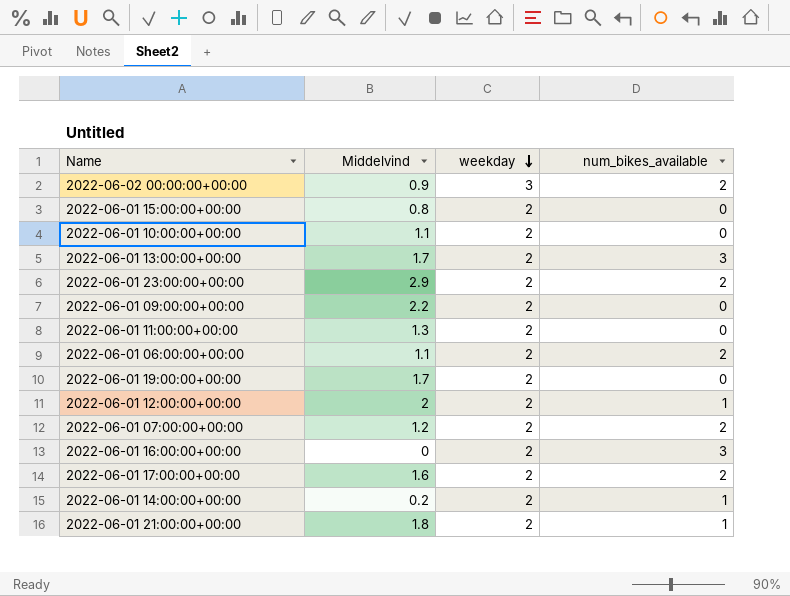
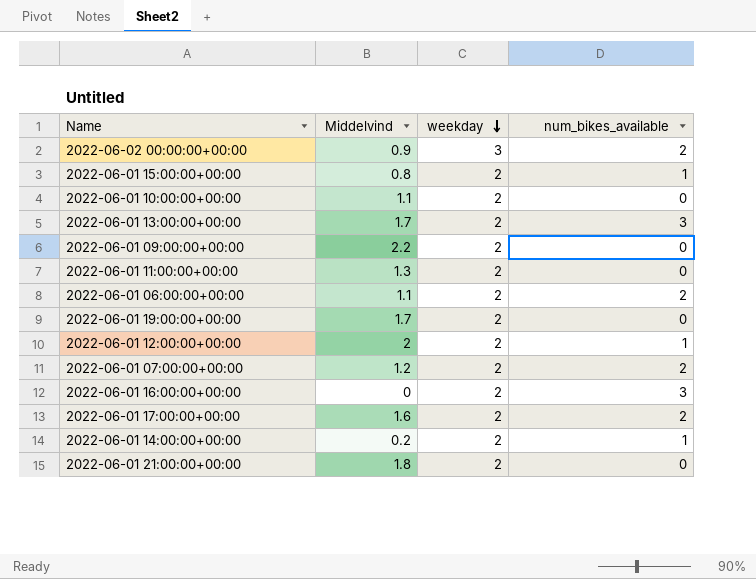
row 2022-06-01 23:00:00+00:00: 2.9 | 2 | 2 -> none
2022-06-01 15:00:00+00:00 | num_bikes_available: 0 -> 1
2022-06-01 21:00:00+00:00 | num_bikes_available: 1 -> 0

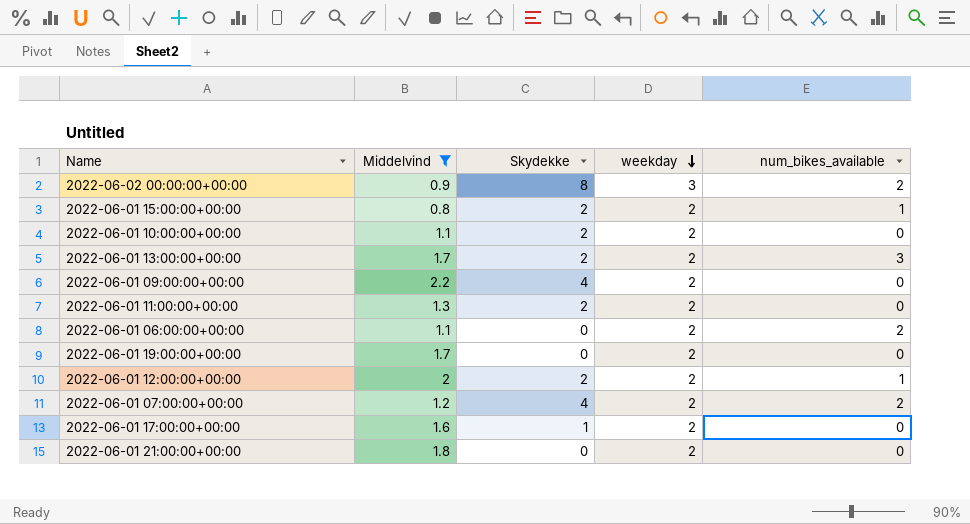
filter: none -> Middelvind >= 0.8
column Skydekke | position: none -> 3
2022-06-01 17:00:00+00:00 | num_bikes_available: 2 -> 0

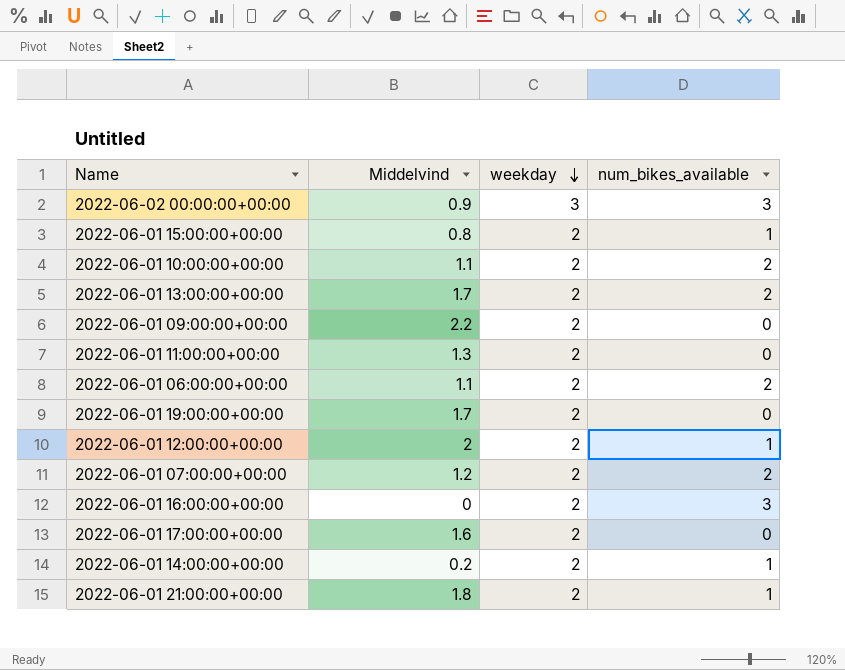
filter: Middelvind >= 0.8 -> none
column Skydekke | position: 3 -> none
2022-06-02 00:00:00+00:00 | num_bikes_available: 2 -> 3
2022-06-01 10:00:00+00:00 | num_bikes_available: 0 -> 2
2022-06-01 13:00:00+00:00 | num_bikes_available: 3 -> 2
2022-06-01 21:00:00+00:00 | num_bikes_available: 0 -> 1

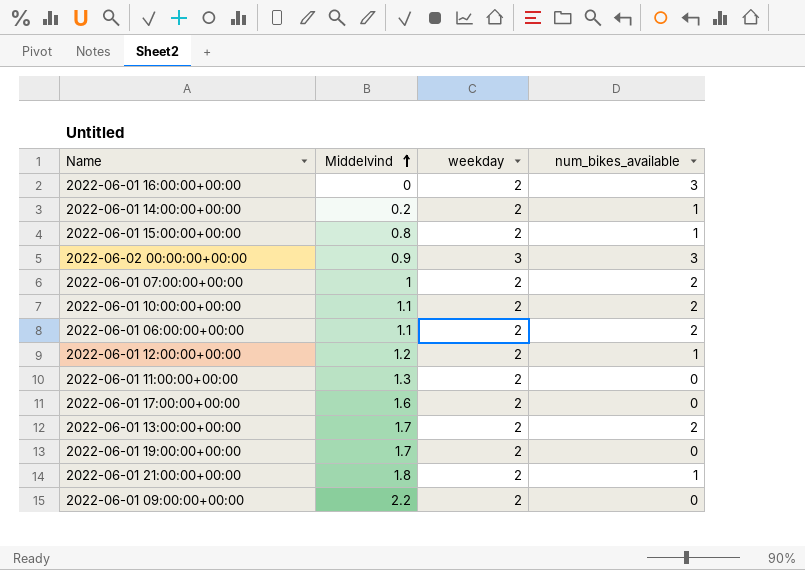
row order: weekday descending -> Middelvind ascending
2022-06-01 07:00:00+00:00 | Middelvind: 1.2 -> 1
2022-06-01 12:00:00+00:00 | Middelvind: 2 -> 1.2

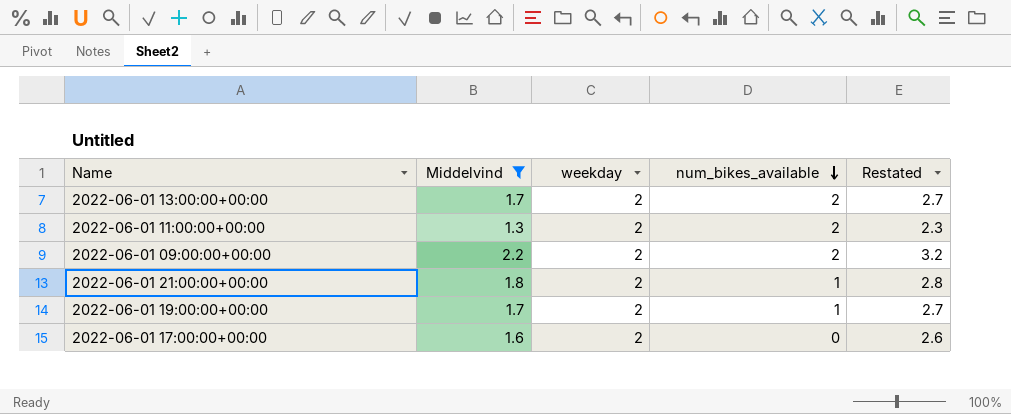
filter: none -> Middelvind >= 1.3
row order: Middelvind ascending -> num_bikes_available descending
column Restated | formula: none -> [Middelvind] + 1
2022-06-01 11:00:00+00:00 | num_bikes_available: 0 -> 2
2022-06-01 09:00:00+00:00 | num_bikes_available: 0 -> 2
2022-06-01 19:00:00+00:00 | num_bikes_available: 0 -> 1

